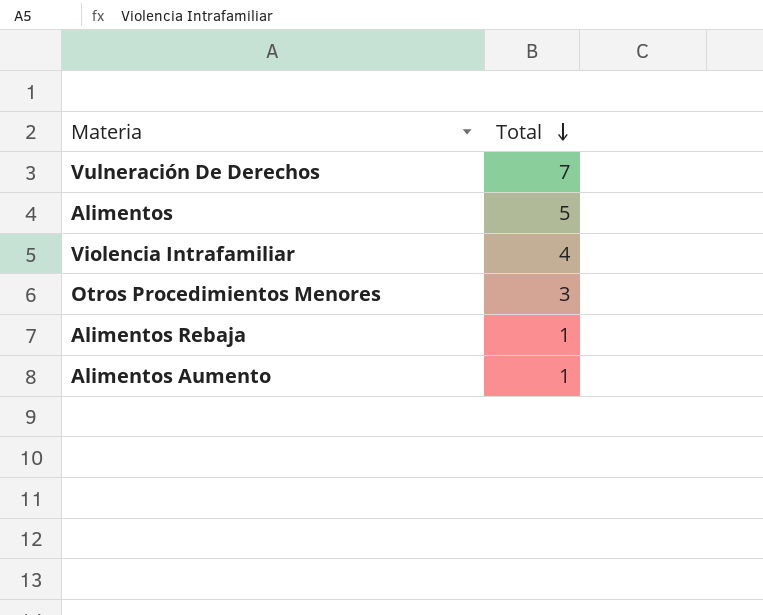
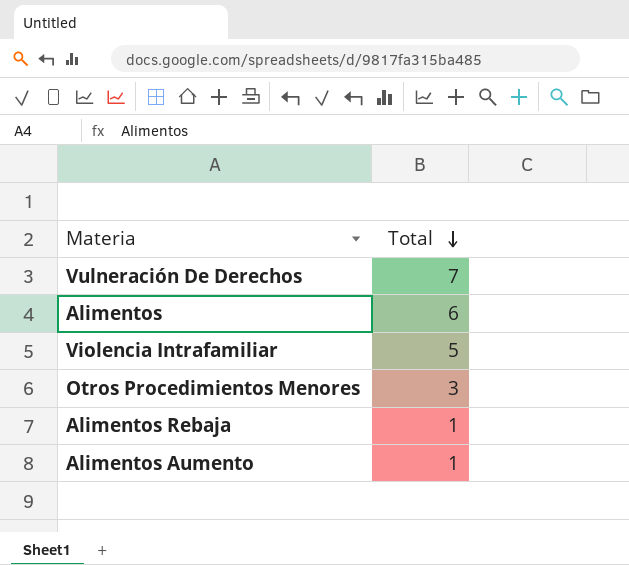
Alimentos | Total: 5 -> 6
Violencia Intrafamiliar | Total: 4 -> 5

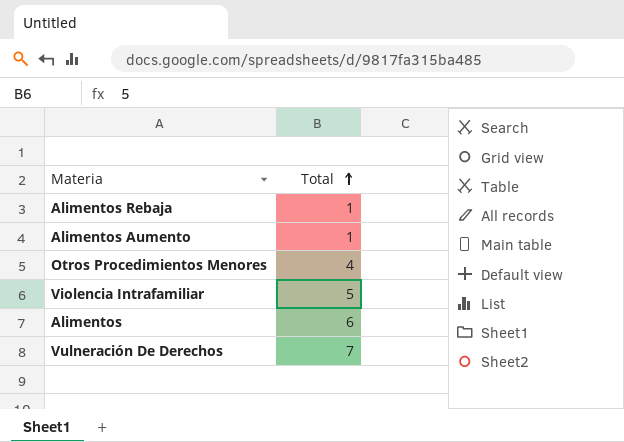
row order: Total descending -> Total ascending
Otros Procedimientos Menores | Total: 3 -> 4

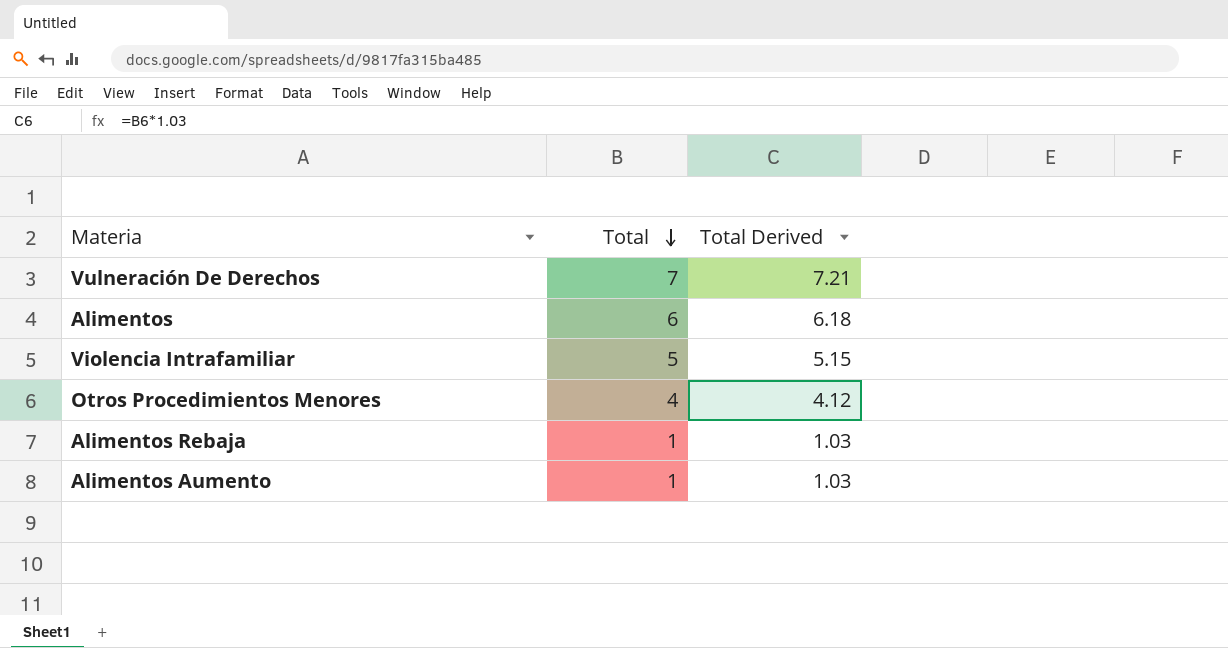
row order: Total ascending -> Total descending
column Total Derived | formula: none -> [Total] * 1.03

